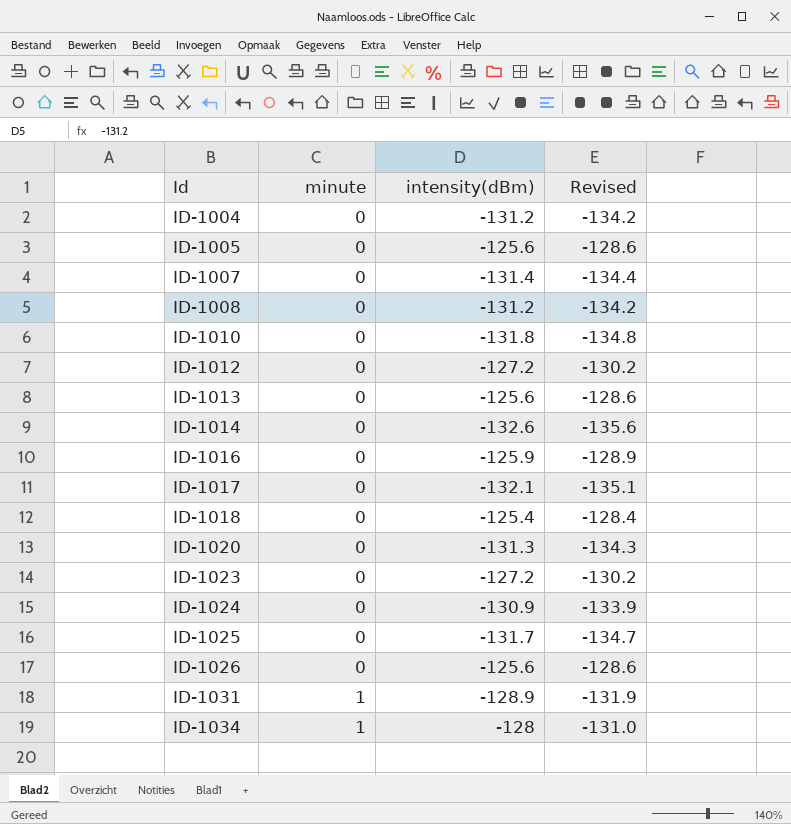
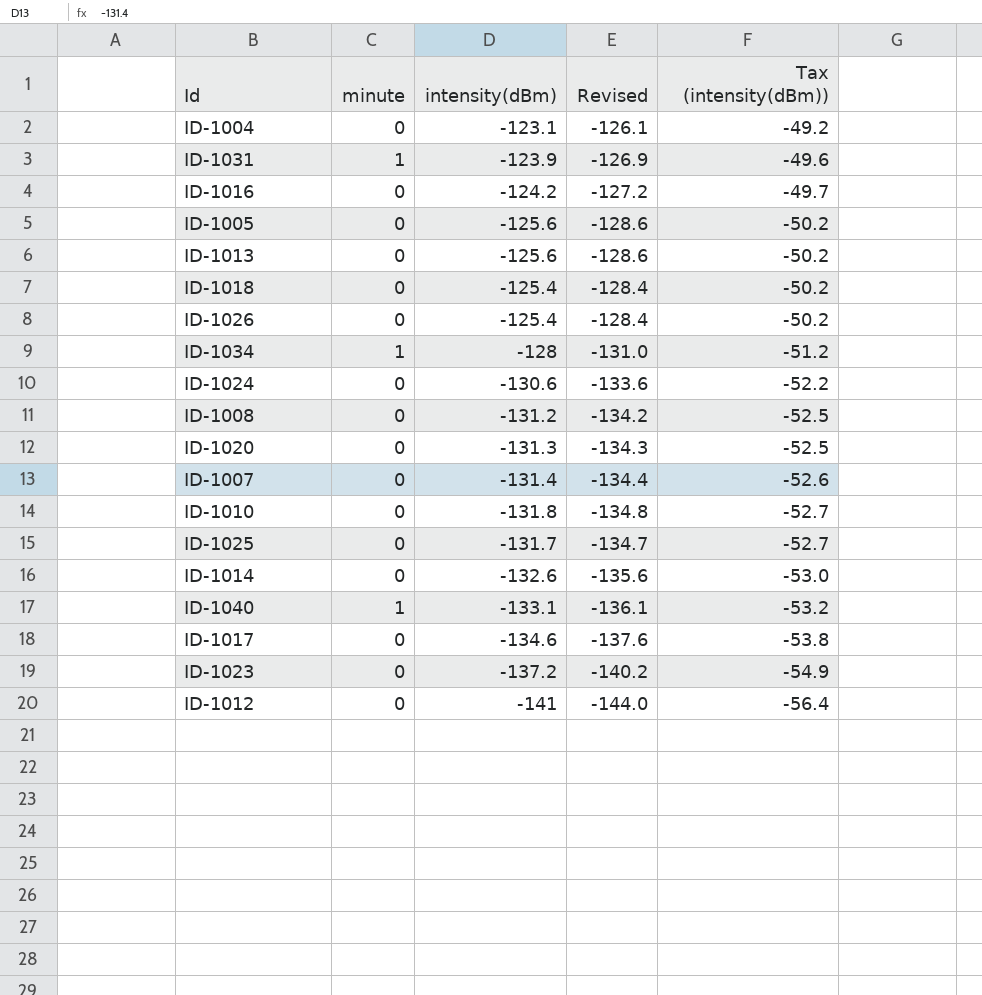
row order: Id ascending -> Tax (intensity(dBm)) descending
column Tax (intensity(dBm)) | formula: none -> [intensity(dBm)] * 0.4
ID-1004 | intensity(dBm): -131.2 -> -123.1
ID-1004 | Revised: -134.2 -> -126.1
ID-1031 | intensity(dBm): -128.9 -> -123.9
ID-1031 | Revised: -131.9 -> -126.9
ID-1016 | intensity(dBm): -125.9 -> -124.2
ID-1016 | Revised: -128.9 -> -127.2
ID-1026 | intensity(dBm): -125.6 -> -125.4
ID-1026 | Revised: -128.6 -> -128.4
ID-1024 | intensity(dBm): -130.9 -> -130.6
ID-1024 | Revised: -133.9 -> -133.6
row ID-1040: none -> 1 | -133.1 | -136.1 | -53.2
ID-1017 | intensity(dBm): -132.1 -> -134.6
ID-1017 | Revised: -135.1 -> -137.6
ID-1023 | intensity(dBm): -127.2 -> -137.2
ID-1023 | Revised: -130.2 -> -140.2
ID-1012 | intensity(dBm): -127.2 -> -141
ID-1012 | Revised: -130.2 -> -144.0

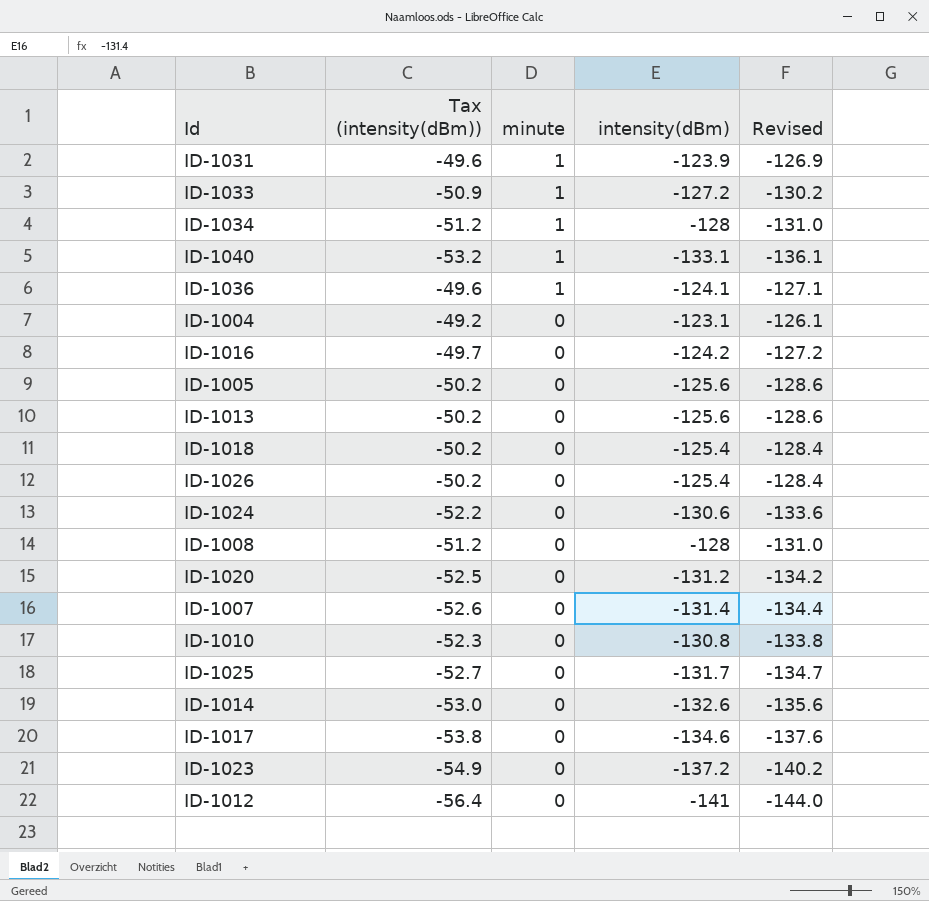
row order: Tax (intensity(dBm)) descending -> minute descending
column Tax (intensity(dBm)) | position: 5 -> 2
row ID-1033: none -> -50.9 | 1 | -127.2 | -130.2
row ID-1036: none -> -49.6 | 1 | -124.1 | -127.1
ID-1008 | Tax (intensity(dBm)): -52.5 -> -51.2
ID-1008 | intensity(dBm): -131.2 -> -128
ID-1008 | Revised: -134.2 -> -131.0
ID-1020 | intensity(dBm): -131.3 -> -131.2
ID-1020 | Revised: -134.3 -> -134.2
ID-1010 | Tax (intensity(dBm)): -52.7 -> -52.3
ID-1010 | intensity(dBm): -131.8 -> -130.8
ID-1010 | Revised: -134.8 -> -133.8

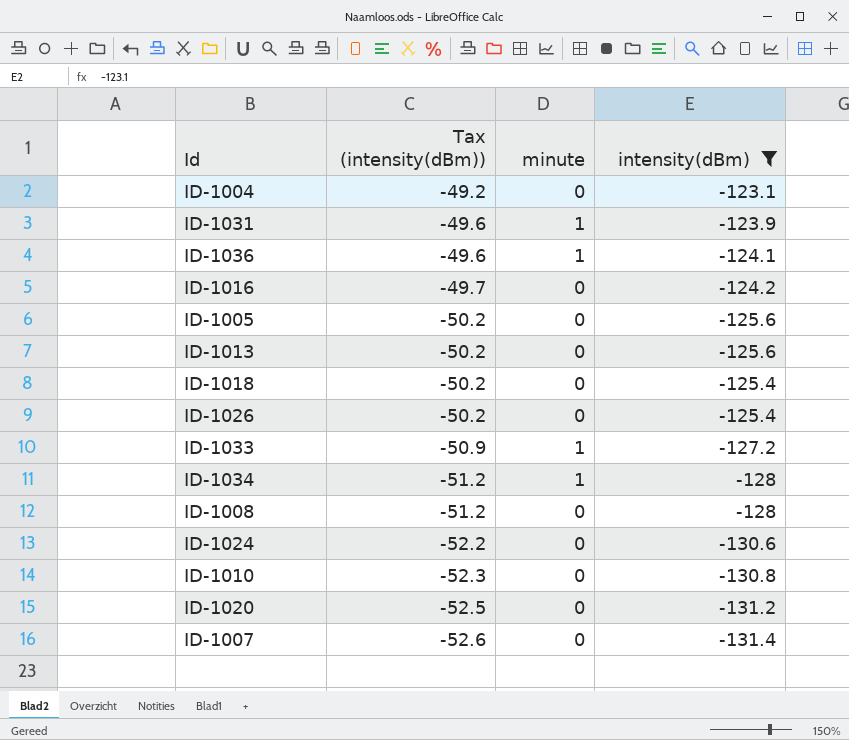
filter: none -> intensity(dBm) >= -131.4
row order: minute descending -> Tax (intensity(dBm)) descending
column Revised | formula: [intensity(dBm)] - 3 -> none

